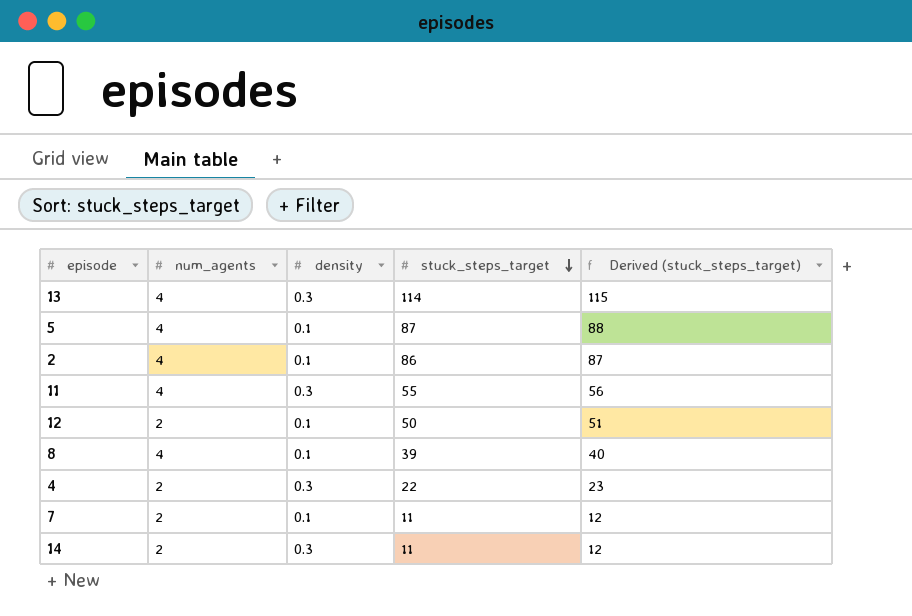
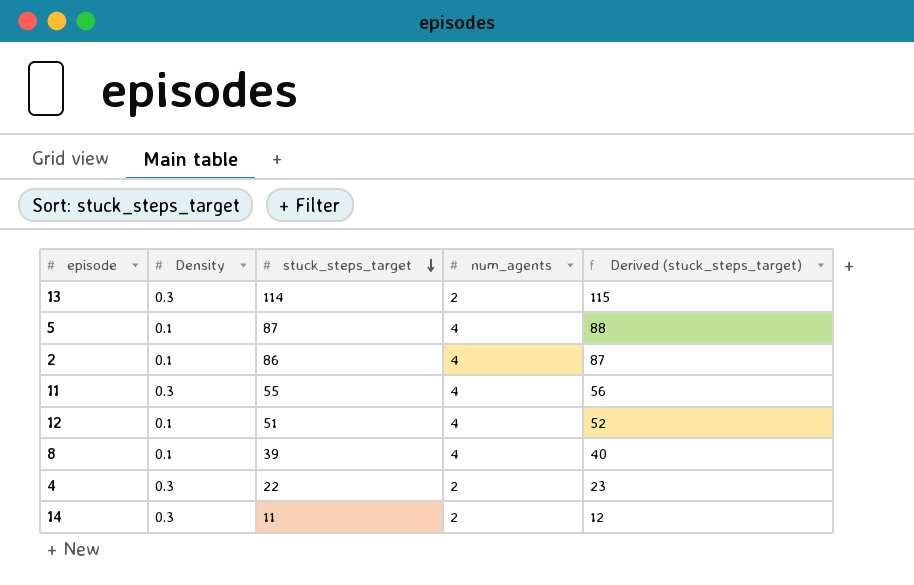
column name: density -> Density
column num_agents | position: 2 -> 4
row 7: 2 | 0.1 | 11 | 12 -> none
13 | num_agents: 4 -> 2
12 | stuck_steps_target: 50 -> 51
12 | num_agents: 2 -> 4
12 | Derived (stuck_steps_target): 51 -> 52

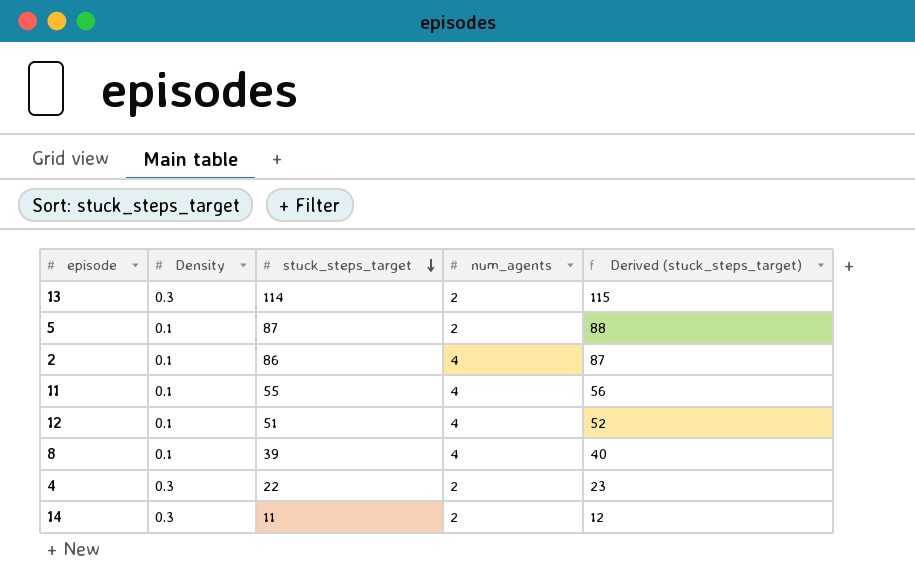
5 | num_agents: 4 -> 2
11 | Density: 0.3 -> 0.1

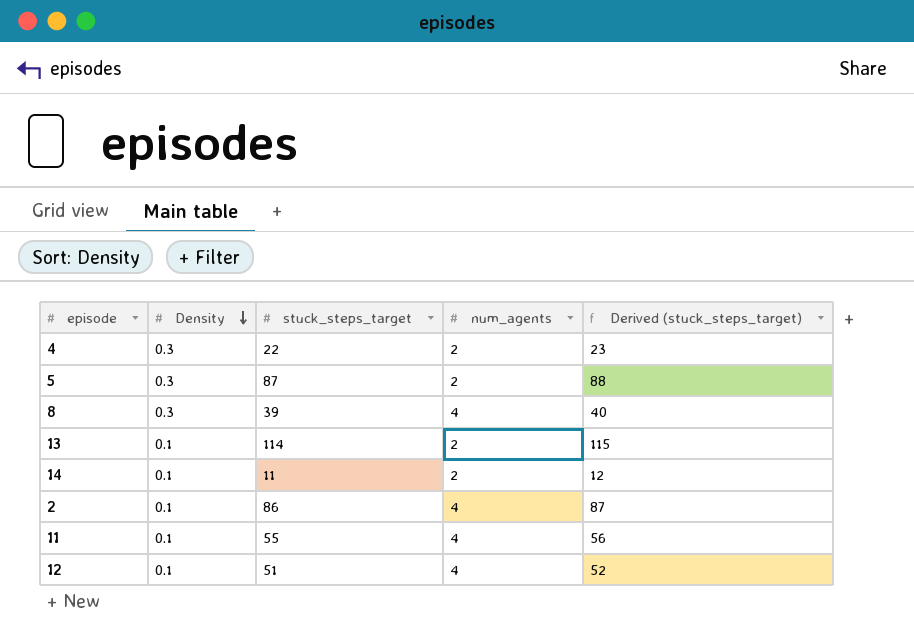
row order: stuck_steps_target descending -> Density descending
5 | Density: 0.1 -> 0.3
8 | Density: 0.1 -> 0.3
13 | Density: 0.3 -> 0.1
14 | Density: 0.3 -> 0.1

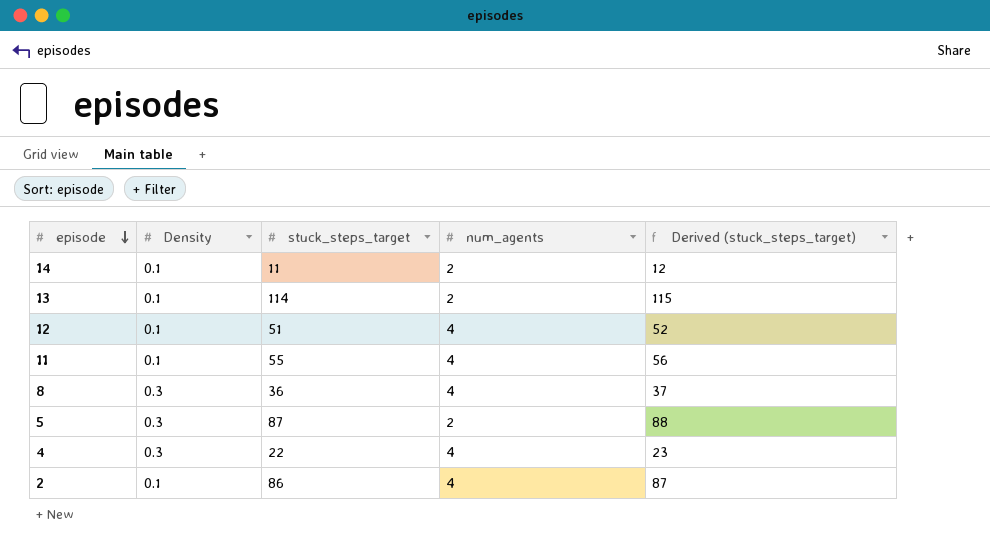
row order: Density descending -> episode descending
8 | stuck_steps_target: 39 -> 36
8 | Derived (stuck_steps_target): 40 -> 37
4 | num_agents: 2 -> 4

